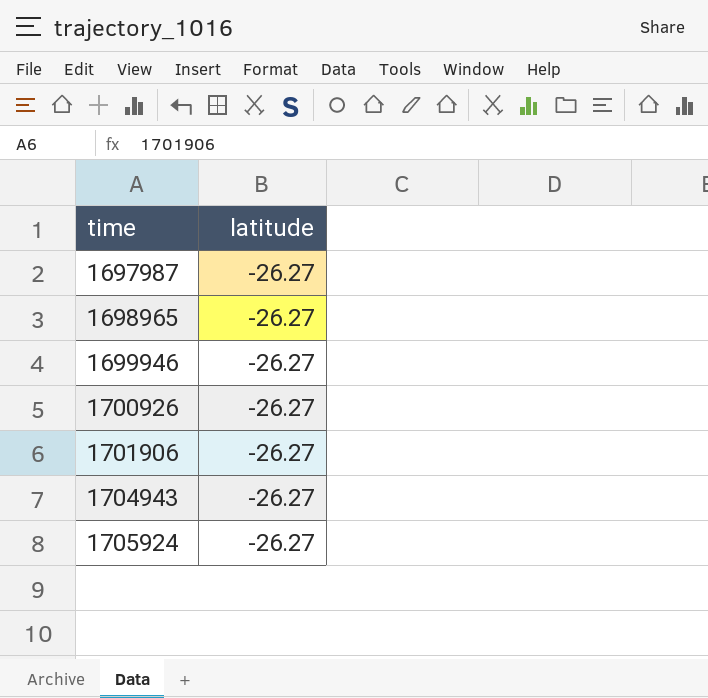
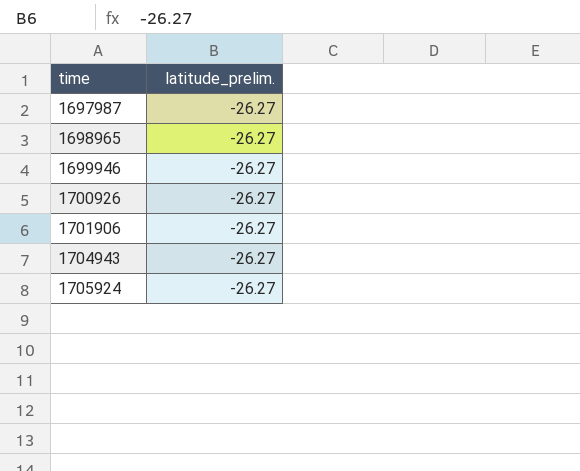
column name: latitude -> latitude_prelim.

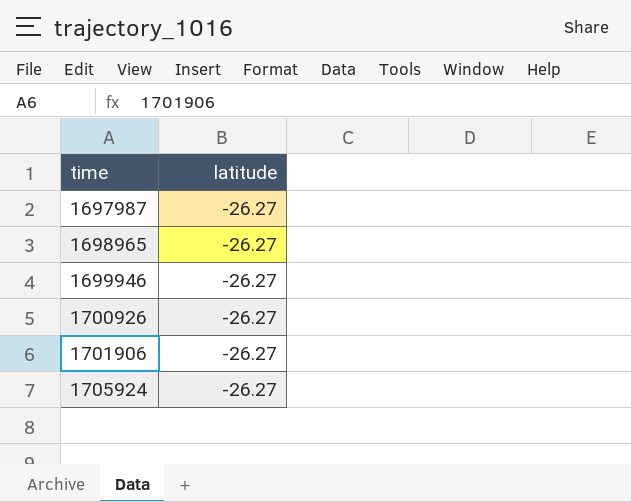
column name: latitude_prelim. -> latitude
row 1704943: -26.27 -> none

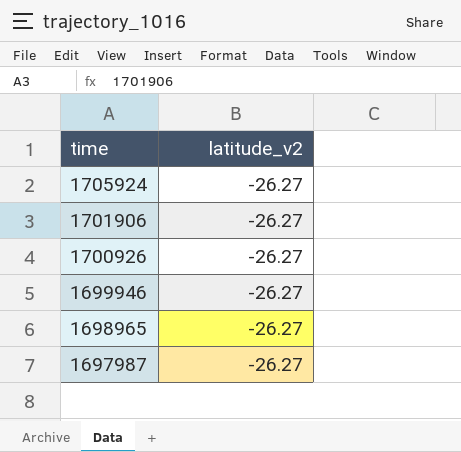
row order: time ascending -> time descending
column name: latitude -> latitude_v2

